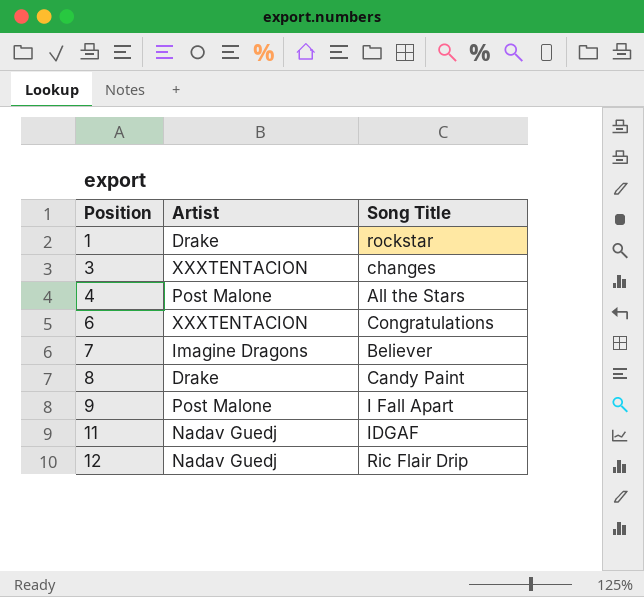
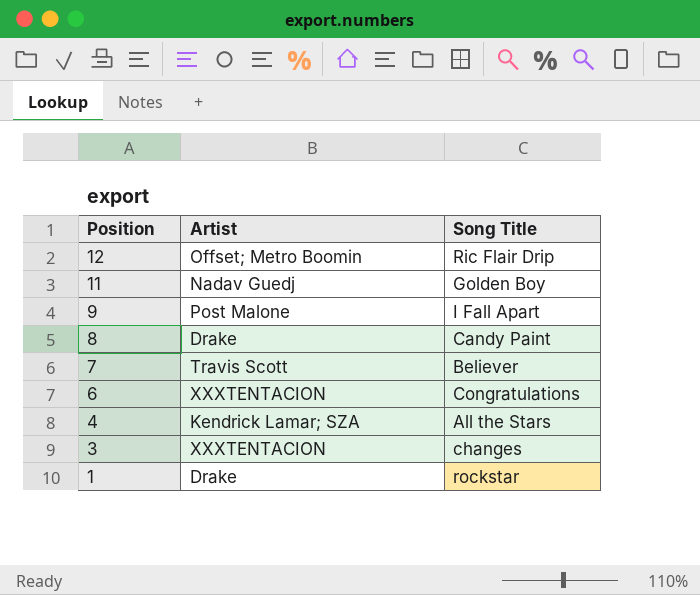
row order: Position ascending -> Position descending
12 | Artist: Nadav Guedj -> Offset; Metro Boomin
11 | Song Title: IDGAF -> Golden Boy
7 | Artist: Imagine Dragons -> Travis Scott
4 | Artist: Post Malone -> Kendrick Lamar; SZA

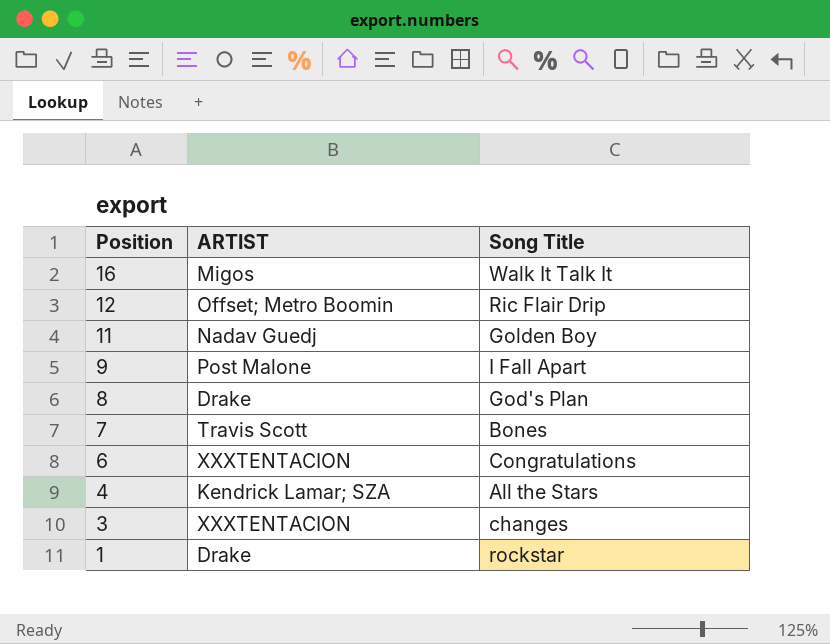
column name: Artist -> ARTIST
row 16: none -> Migos | Walk It Talk It
8 | Song Title: Candy Paint -> God's Plan
7 | Song Title: Believer -> Bones

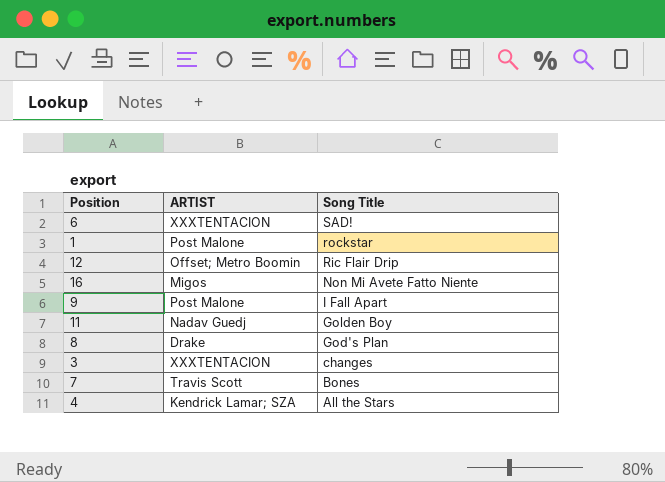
row order: Position descending -> Song Title descending
6 | Song Title: Congratulations -> SAD!
1 | ARTIST: Drake -> Post Malone
16 | Song Title: Walk It Talk It -> Non Mi Avete Fatto Niente

